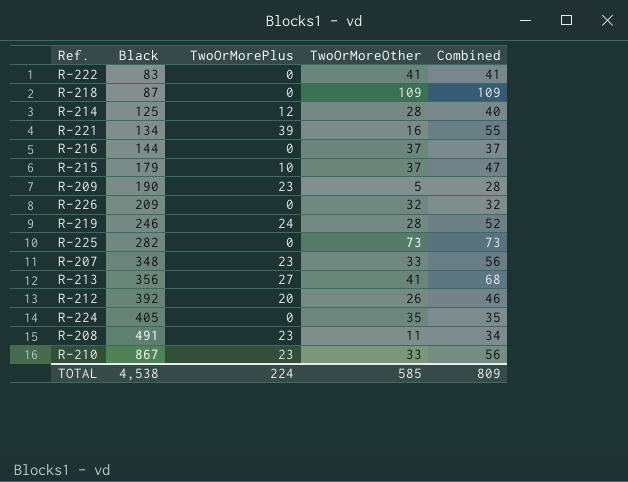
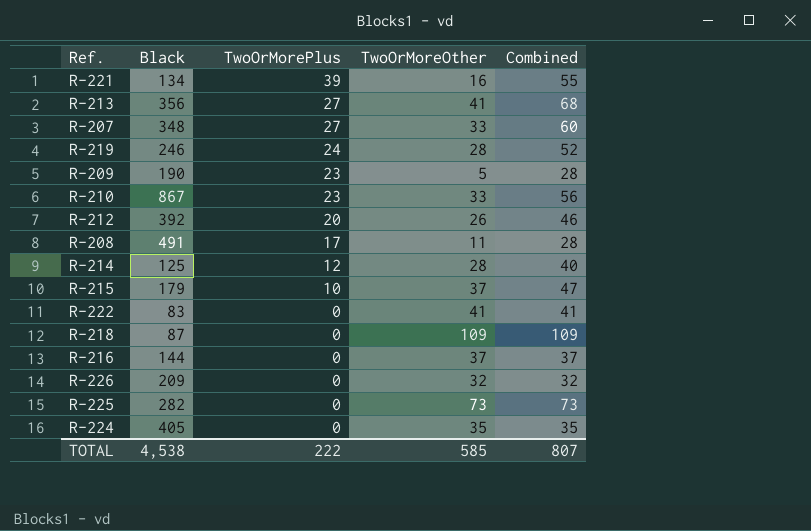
row order: Black ascending -> TwoOrMorePlus descending
R-207 | TwoOrMorePlus: 23 -> 27
R-207 | Combined: 56 -> 60
R-208 | TwoOrMorePlus: 23 -> 17
R-208 | Combined: 34 -> 28
TOTAL | TwoOrMorePlus: 224 -> 222
TOTAL | Combined: 809 -> 807

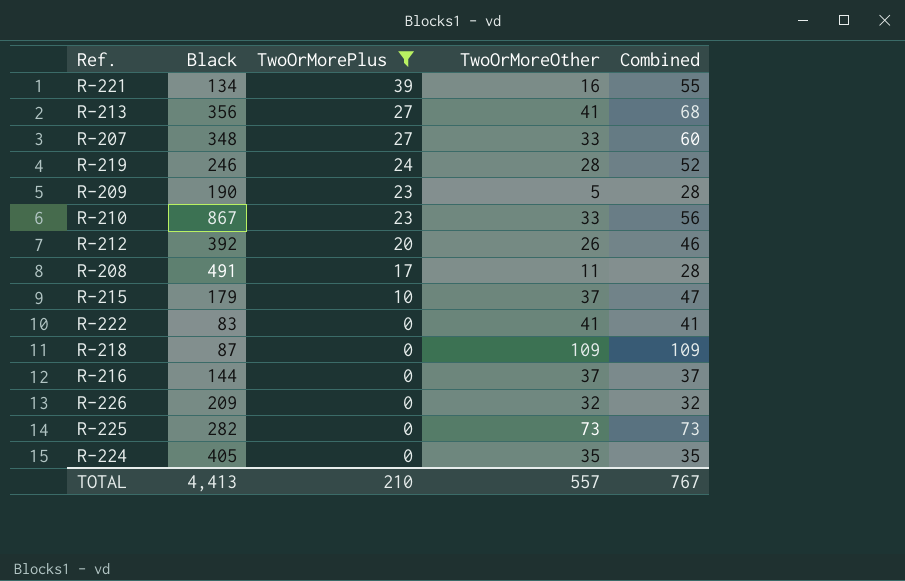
filter: none -> TwoOrMorePlus != 12
TOTAL | Black: 4,538 -> 4,413
TOTAL | TwoOrMorePlus: 222 -> 210
TOTAL | TwoOrMoreOther: 585 -> 557
TOTAL | Combined: 807 -> 767

